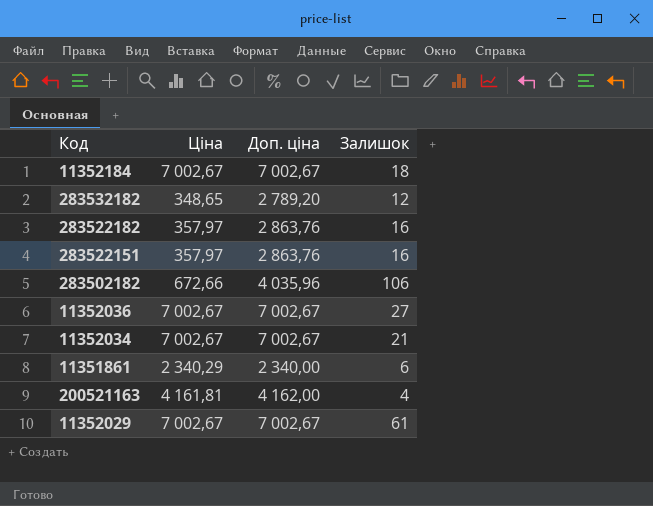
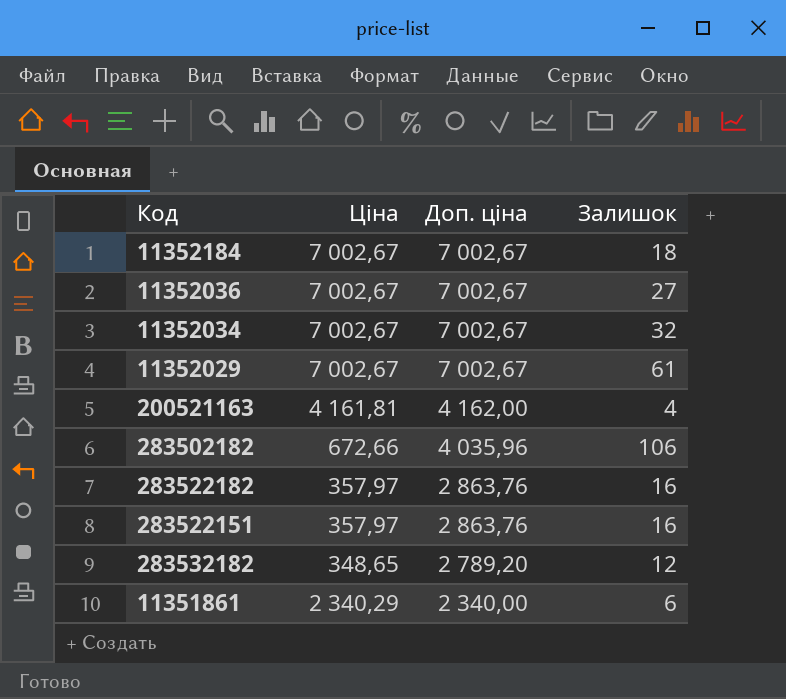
row order: none -> Доп. ціна descending
11352034 | Залишок: 21 -> 32

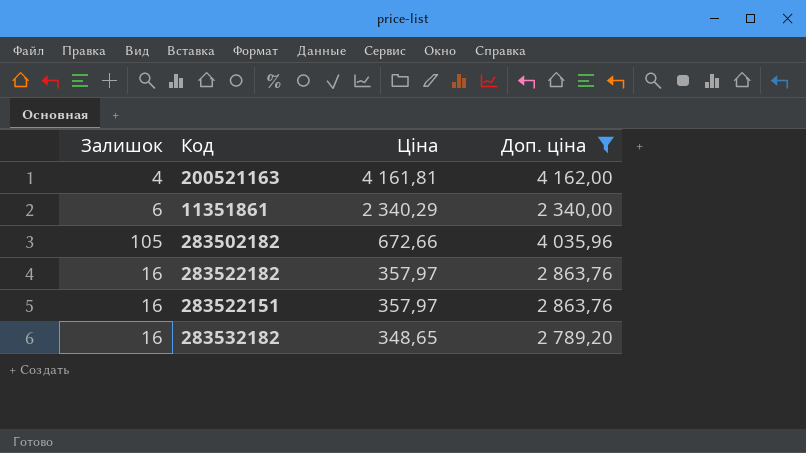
filter: none -> Доп. ціна != 7 002,67
row order: Доп. ціна descending -> Ціна descending
column Залишок | position: 4 -> 1
283502182 | Залишок: 106 -> 105
283532182 | Залишок: 12 -> 16

